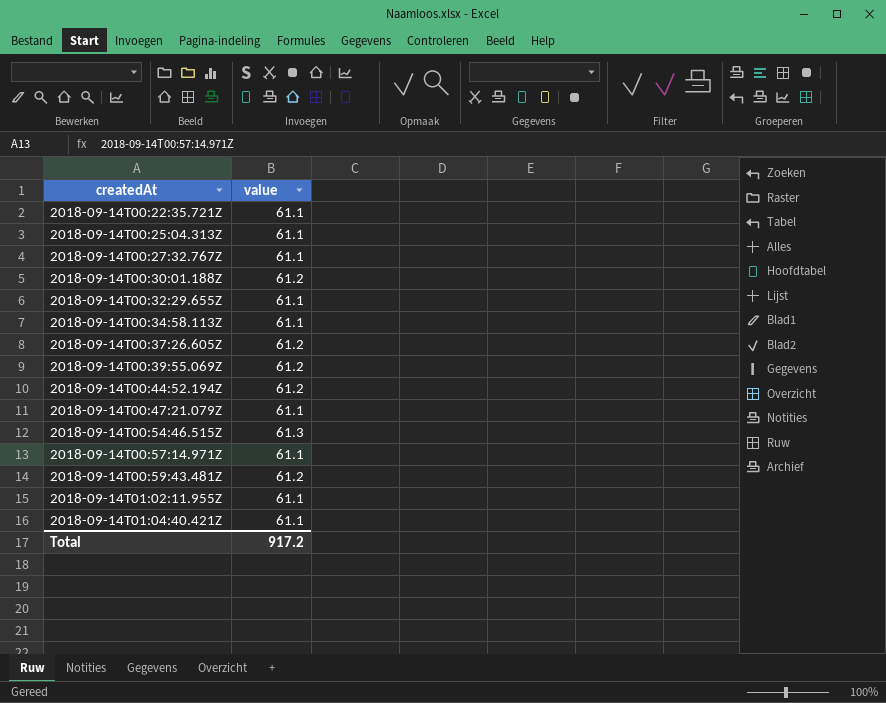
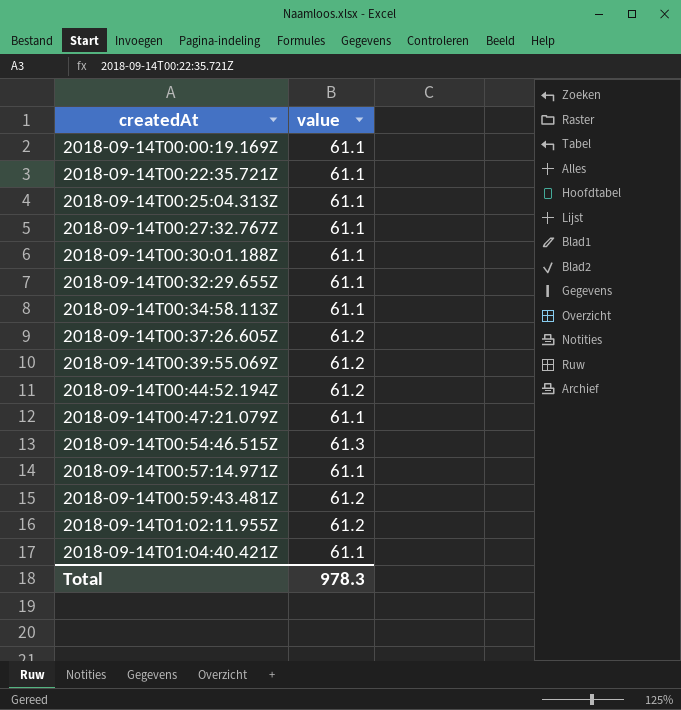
row 2018-09-14T00:00:19.169Z: none -> 61.1
2018-09-14T00:30:01.188Z | value: 61.2 -> 61.1
2018-09-14T01:02:11.955Z | value: 61.1 -> 61.2
Total | value: 917.2 -> 978.3

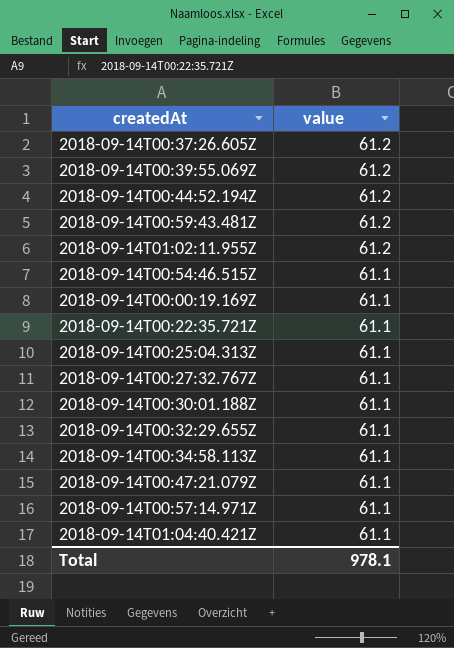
row order: createdAt ascending -> value descending
2018-09-14T00:54:46.515Z | value: 61.3 -> 61.1
Total | value: 978.3 -> 978.1

